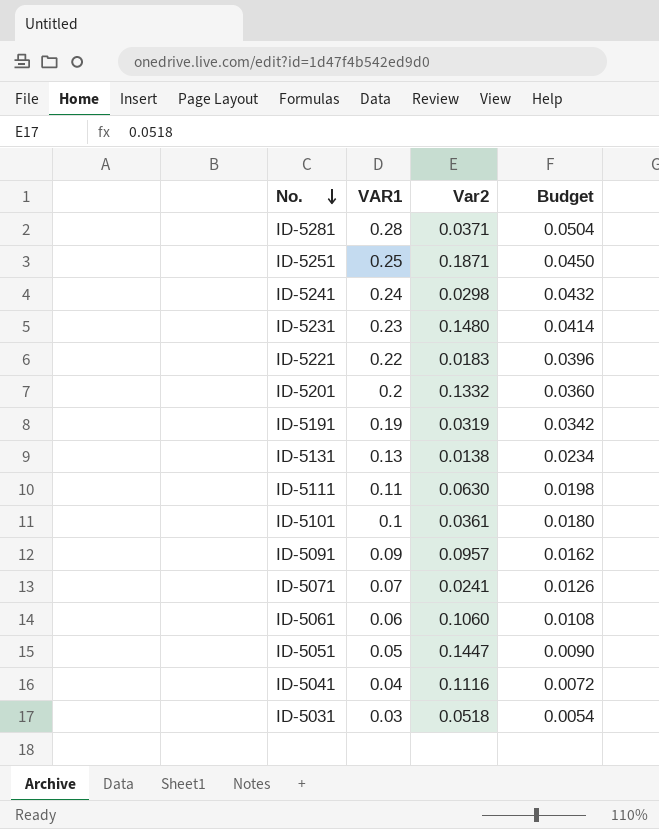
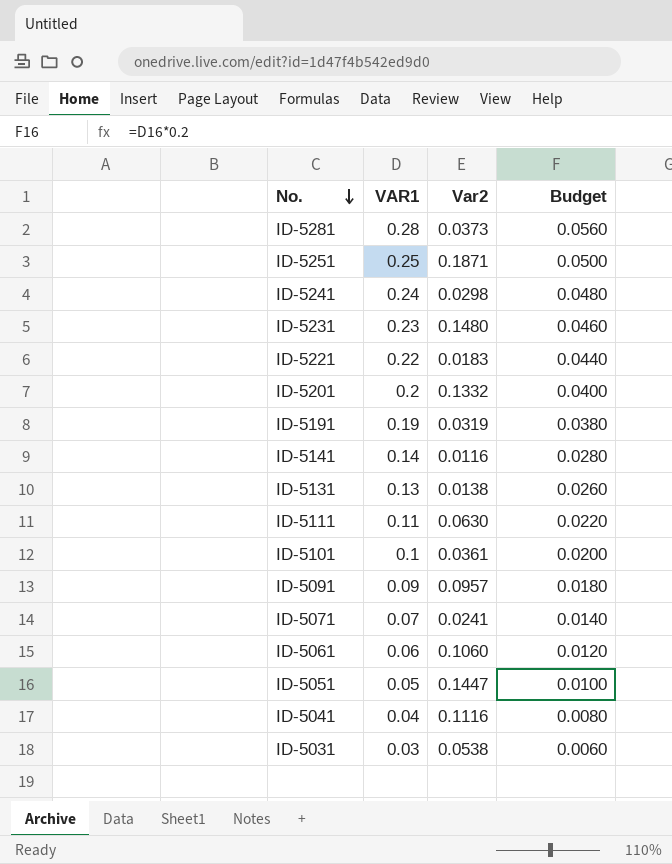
column Budget | formula: [VAR1] * 0.18 -> [VAR1] * 0.2
ID-5281 | Var2: 0.0371 -> 0.0373
row ID-5141: none -> 0.14 | 0.0116 | 0.0280
ID-5031 | Var2: 0.0518 -> 0.0538

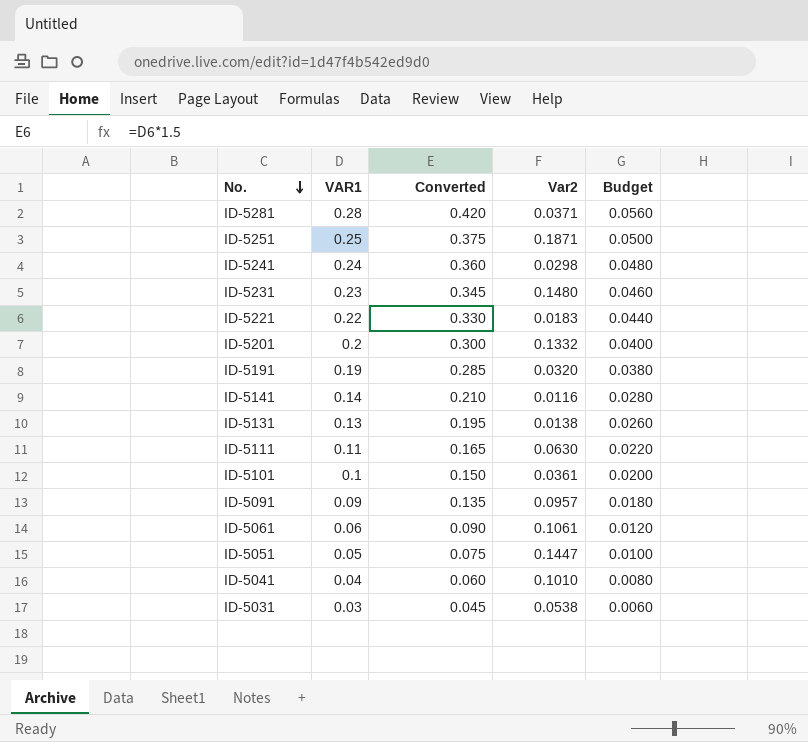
column Converted | formula: none -> [VAR1] * 1.5
row ID-5071: 0.07 | 0.0241 | 0.0140 -> none
ID-5281 | Var2: 0.0373 -> 0.0371
ID-5191 | Var2: 0.0319 -> 0.0320
ID-5061 | Var2: 0.1060 -> 0.1061
ID-5041 | Var2: 0.1116 -> 0.1010

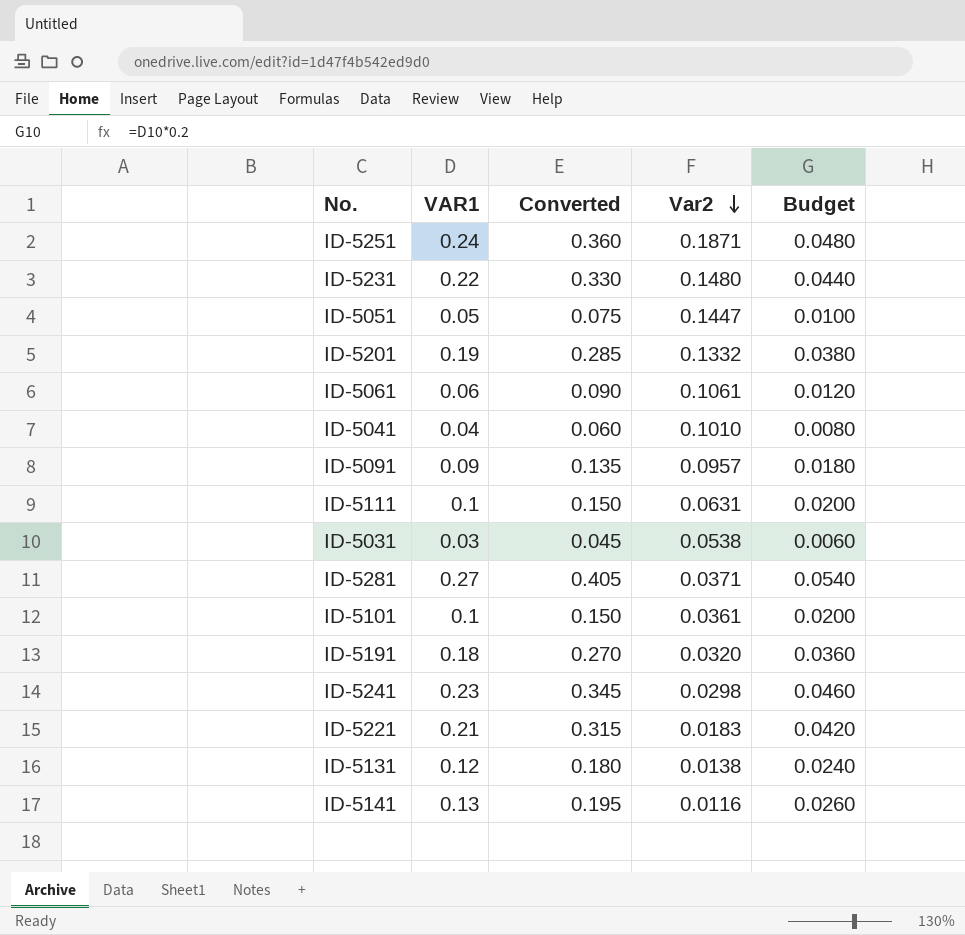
row order: No. descending -> Var2 descending
ID-5251 | VAR1: 0.25 -> 0.24
ID-5251 | Converted: 0.375 -> 0.360
ID-5251 | Budget: 0.0500 -> 0.0480
ID-5231 | VAR1: 0.23 -> 0.22
ID-5231 | Converted: 0.345 -> 0.330
ID-5231 | Budget: 0.0460 -> 0.0440
ID-5201 | VAR1: 0.2 -> 0.19
ID-5201 | Converted: 0.300 -> 0.285
ID-5201 | Budget: 0.0400 -> 0.0380
ID-5111 | VAR1: 0.11 -> 0.1
ID-5111 | Converted: 0.165 -> 0.150
ID-5111 | Var2: 0.0630 -> 0.0631
ID-5111 | Budget: 0.0220 -> 0.0200
ID-5281 | VAR1: 0.28 -> 0.27
ID-5281 | Converted: 0.420 -> 0.405
ID-5281 | Budget: 0.0560 -> 0.0540
ID-5191 | VAR1: 0.19 -> 0.18
ID-5191 | Converted: 0.285 -> 0.270
ID-5191 | Budget: 0.0380 -> 0.0360
ID-5241 | VAR1: 0.24 -> 0.23
ID-5241 | Converted: 0.360 -> 0.345
ID-5241 | Budget: 0.0480 -> 0.0460
ID-5221 | VAR1: 0.22 -> 0.21
ID-5221 | Converted: 0.330 -> 0.315
ID-5221 | Budget: 0.0440 -> 0.0420
ID-5131 | VAR1: 0.13 -> 0.12
ID-5131 | Converted: 0.195 -> 0.180
ID-5131 | Budget: 0.0260 -> 0.0240
ID-5141 | VAR1: 0.14 -> 0.13
ID-5141 | Converted: 0.210 -> 0.195
ID-5141 | Budget: 0.0280 -> 0.0260

